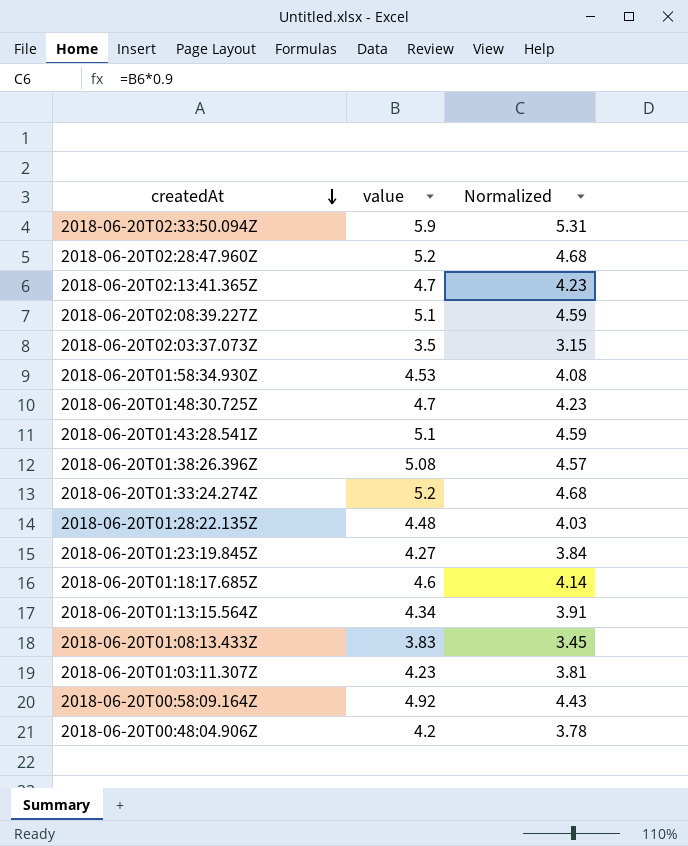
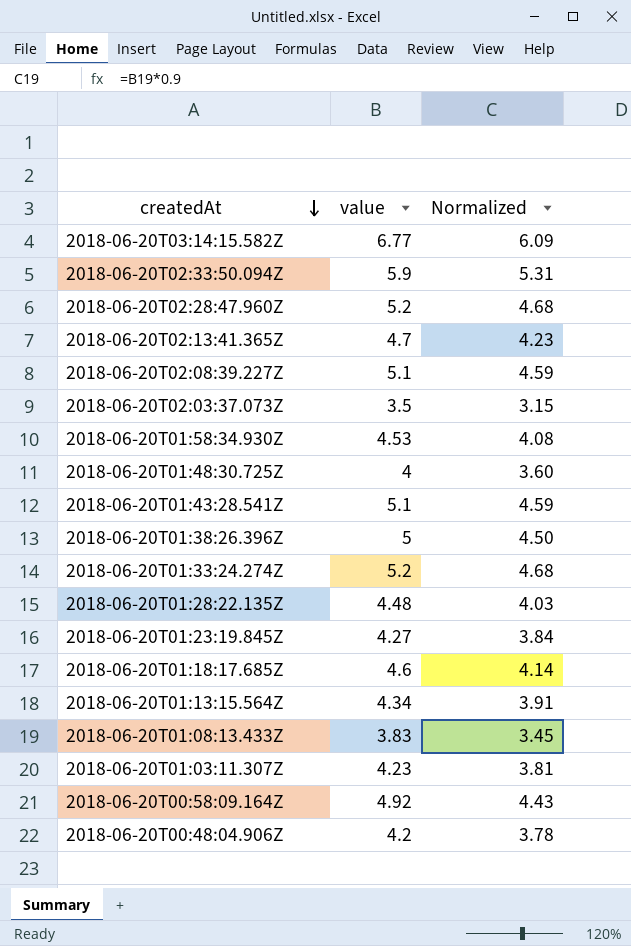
row 2018-06-20T03:14:15.582Z: none -> 6.77 | 6.09
2018-06-20T01:48:30.725Z | value: 4.7 -> 4
2018-06-20T01:48:30.725Z | Normalized: 4.23 -> 3.60
2018-06-20T01:38:26.396Z | value: 5.08 -> 5
2018-06-20T01:38:26.396Z | Normalized: 4.57 -> 4.50

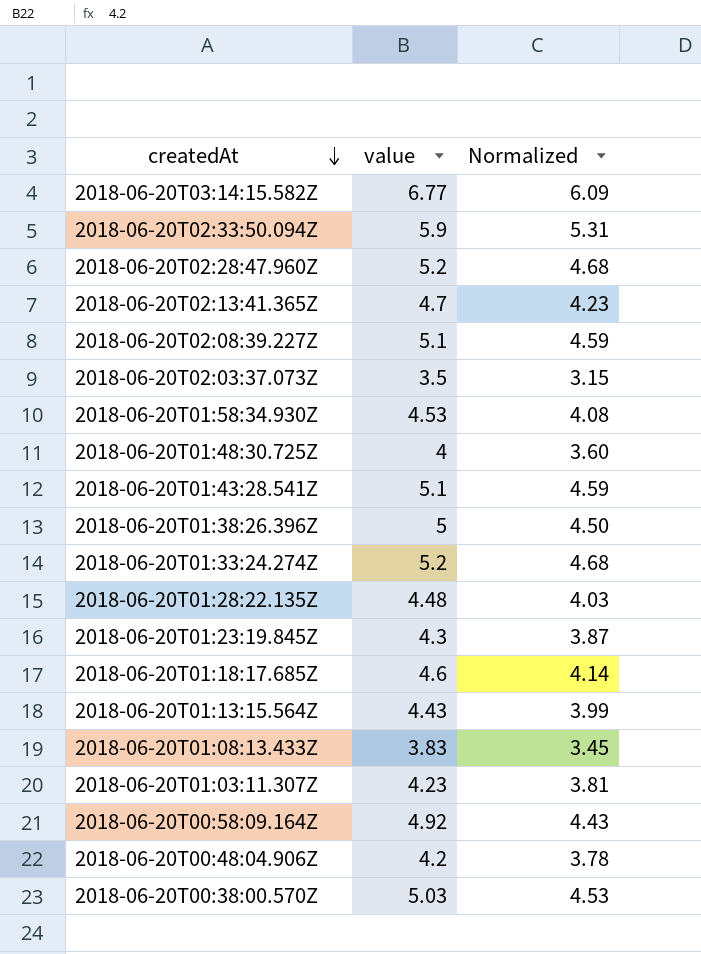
2018-06-20T01:23:19.845Z | value: 4.27 -> 4.3
2018-06-20T01:23:19.845Z | Normalized: 3.84 -> 3.87
2018-06-20T01:13:15.564Z | value: 4.34 -> 4.43
2018-06-20T01:13:15.564Z | Normalized: 3.91 -> 3.99
row 2018-06-20T00:38:00.570Z: none -> 5.03 | 4.53

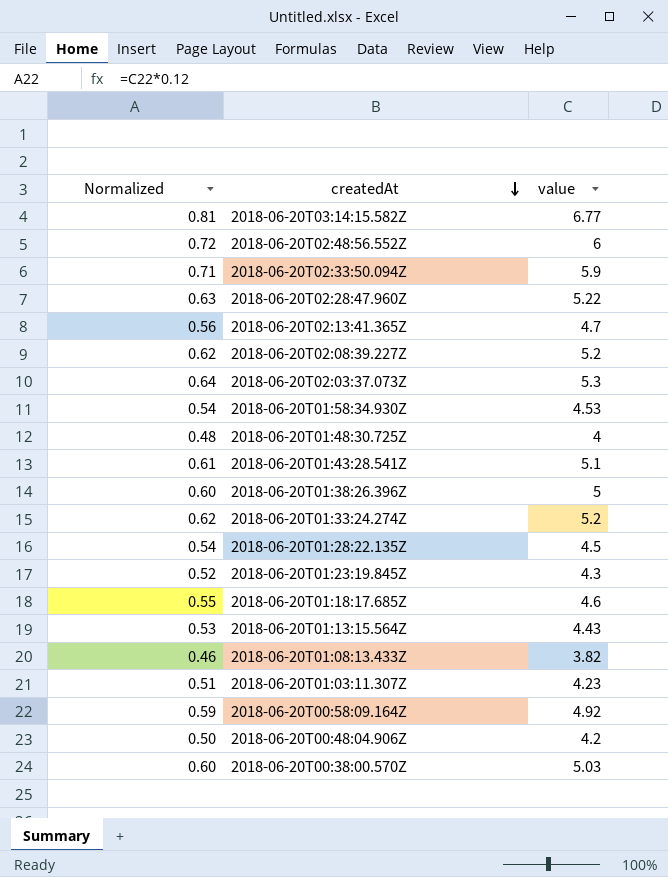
column Normalized | formula: [value] * 0.9 -> [value] * 0.12
column Normalized | position: 3 -> 1
row 2018-06-20T02:48:56.552Z: none -> 0.72 | 6
2018-06-20T02:28:47.960Z | value: 5.2 -> 5.22
2018-06-20T02:08:39.227Z | value: 5.1 -> 5.2
2018-06-20T02:03:37.073Z | value: 3.5 -> 5.3
2018-06-20T01:28:22.135Z | value: 4.48 -> 4.5
2018-06-20T01:08:13.433Z | value: 3.83 -> 3.82

